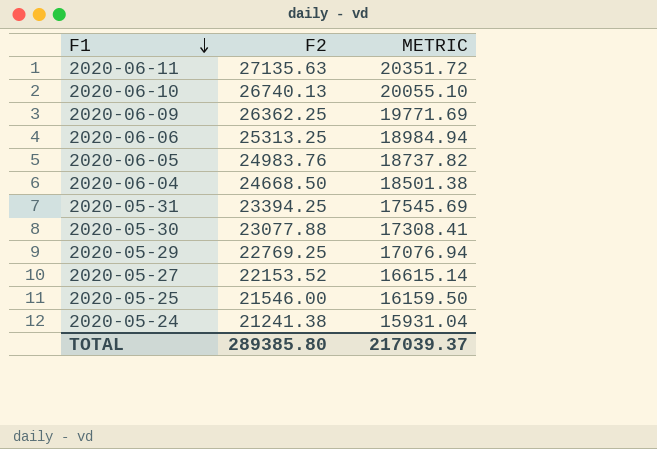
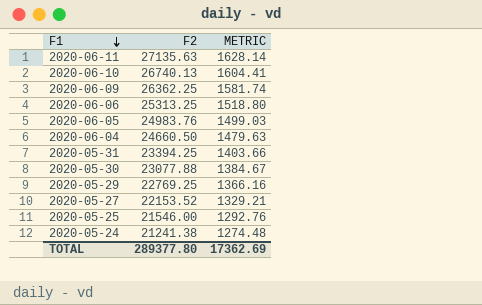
column METRIC | formula: [F2] * 0.75 -> [F2] * 0.06
2020-06-04 | F2: 24668.50 -> 24660.50
TOTAL | F2: 289385.80 -> 289377.80
TOTAL | METRIC: 217039.37 -> 17362.69

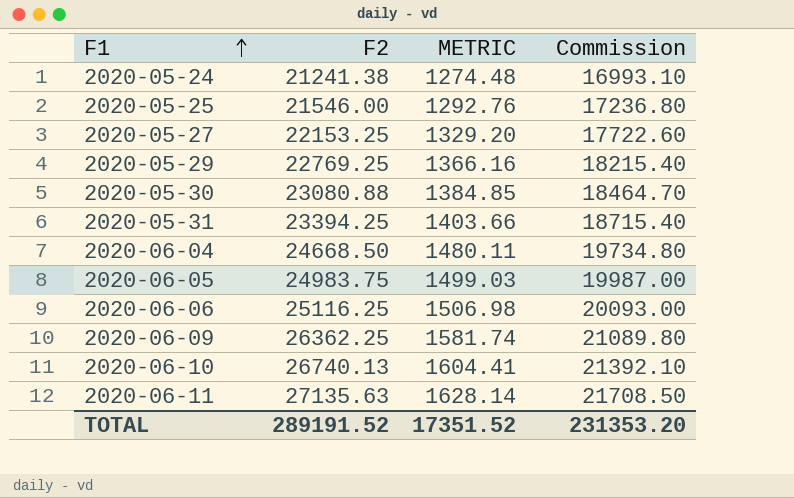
row order: F1 descending -> F1 ascending
column Commission | formula: none -> [F2] * 0.8
2020-05-27 | F2: 22153.52 -> 22153.25
2020-05-27 | METRIC: 1329.21 -> 1329.20
2020-05-30 | F2: 23077.88 -> 23080.88
2020-05-30 | METRIC: 1384.67 -> 1384.85
2020-06-04 | F2: 24660.50 -> 24668.50
2020-06-04 | METRIC: 1479.63 -> 1480.11
2020-06-05 | F2: 24983.76 -> 24983.75
2020-06-06 | F2: 25313.25 -> 25116.25
2020-06-06 | METRIC: 1518.80 -> 1506.98
TOTAL | F2: 289377.80 -> 289191.52
TOTAL | METRIC: 17362.69 -> 17351.52

